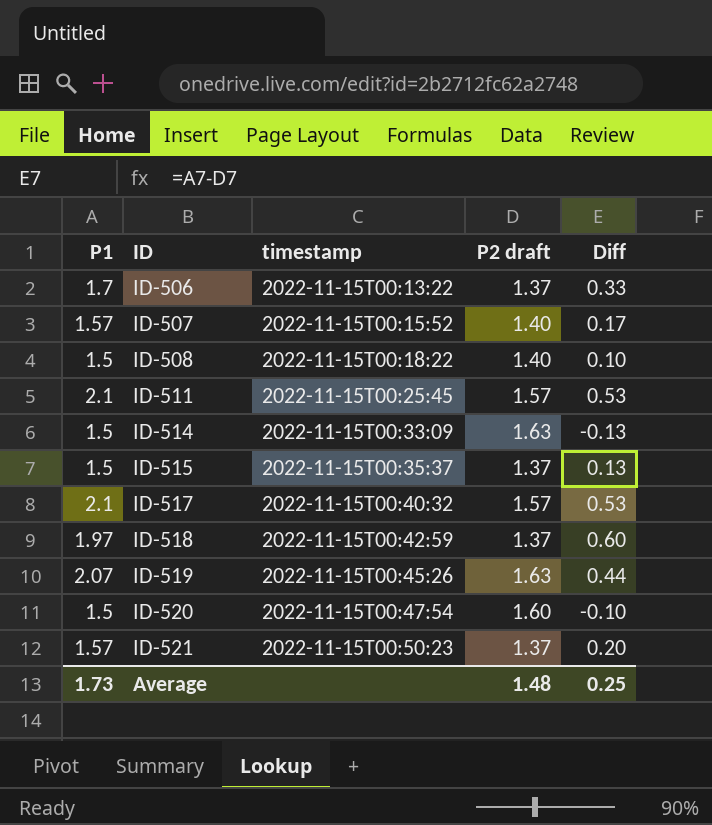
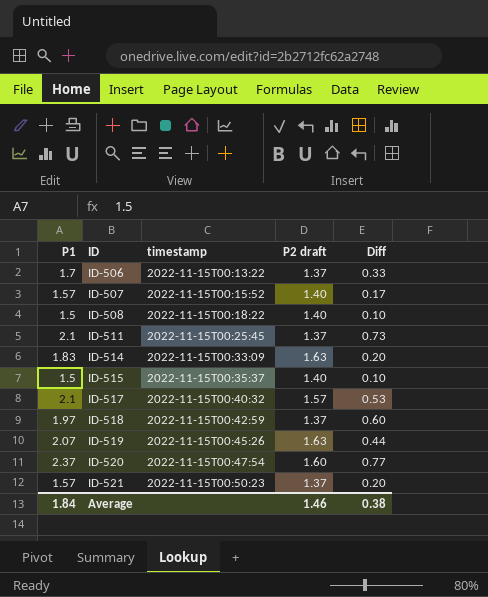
ID-511 | P2 draft: 1.57 -> 1.37
ID-511 | Diff: 0.53 -> 0.73
ID-514 | P1: 1.5 -> 1.83
ID-514 | Diff: -0.13 -> 0.20
ID-515 | P2 draft: 1.37 -> 1.40
ID-515 | Diff: 0.13 -> 0.10
ID-520 | P1: 1.5 -> 2.37
ID-520 | Diff: -0.10 -> 0.77
Average | P1: 1.73 -> 1.84
Average | P2 draft: 1.48 -> 1.46
Average | Diff: 0.25 -> 0.38

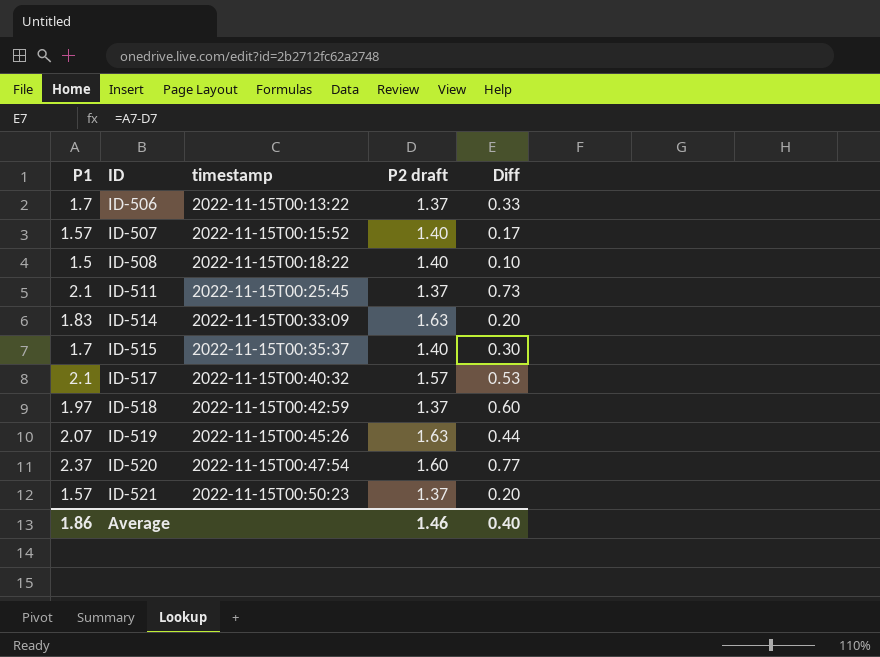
ID-515 | P1: 1.5 -> 1.7
ID-515 | Diff: 0.10 -> 0.30
Average | P1: 1.84 -> 1.86
Average | Diff: 0.38 -> 0.40

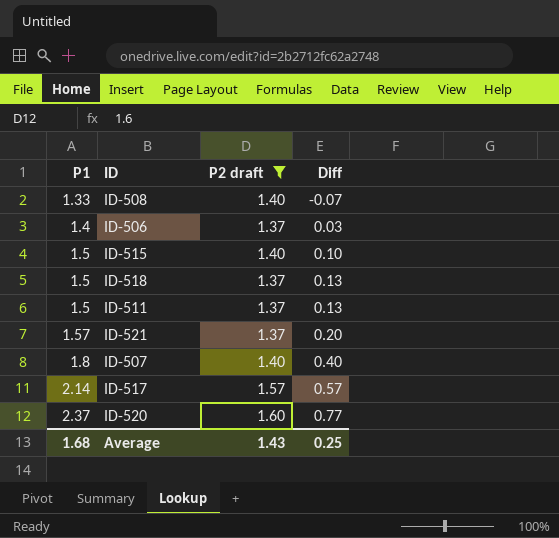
filter: none -> P2 draft != 1.63
row order: ID ascending -> P1 ascending
column timestamp | position: 3 -> none
ID-508 | P1: 1.5 -> 1.33
ID-508 | Diff: 0.10 -> -0.07
ID-506 | P1: 1.7 -> 1.4
ID-506 | Diff: 0.33 -> 0.03
ID-515 | P1: 1.7 -> 1.5
ID-515 | Diff: 0.30 -> 0.10
ID-518 | P1: 1.97 -> 1.5
ID-518 | Diff: 0.60 -> 0.13
ID-511 | P1: 2.1 -> 1.5
ID-511 | Diff: 0.73 -> 0.13
ID-507 | P1: 1.57 -> 1.8
ID-507 | Diff: 0.17 -> 0.40
ID-517 | P1: 2.1 -> 2.14
ID-517 | Diff: 0.53 -> 0.57
Average | P1: 1.86 -> 1.68
Average | P2 draft: 1.46 -> 1.43
Average | Diff: 0.40 -> 0.25

